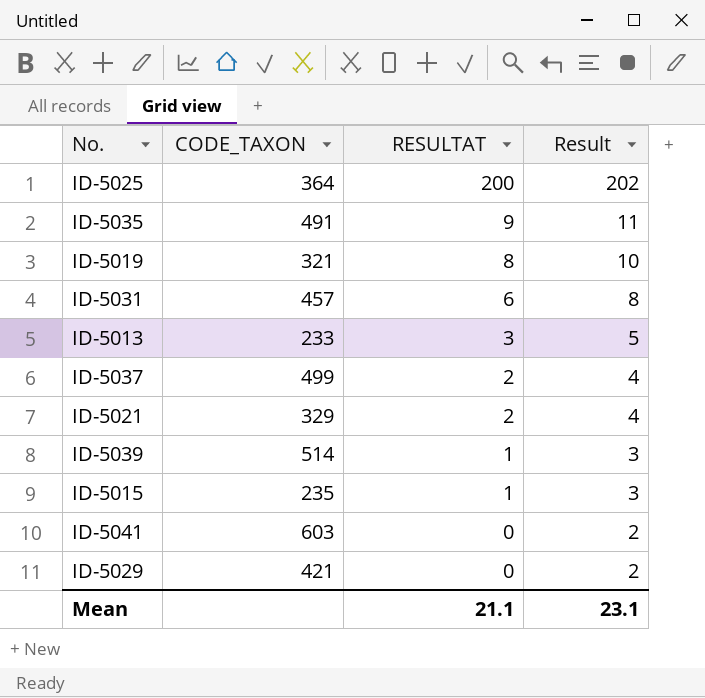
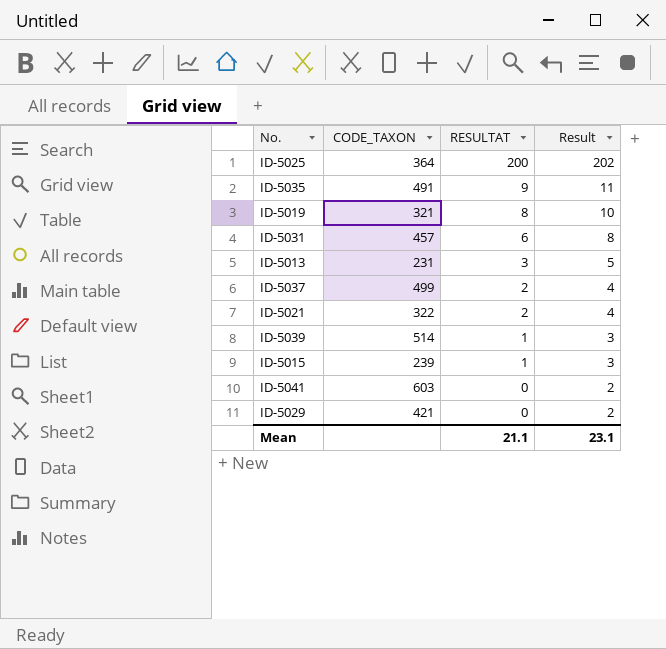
ID-5013 | CODE_TAXON: 233 -> 231
ID-5021 | CODE_TAXON: 329 -> 322
ID-5015 | CODE_TAXON: 235 -> 239

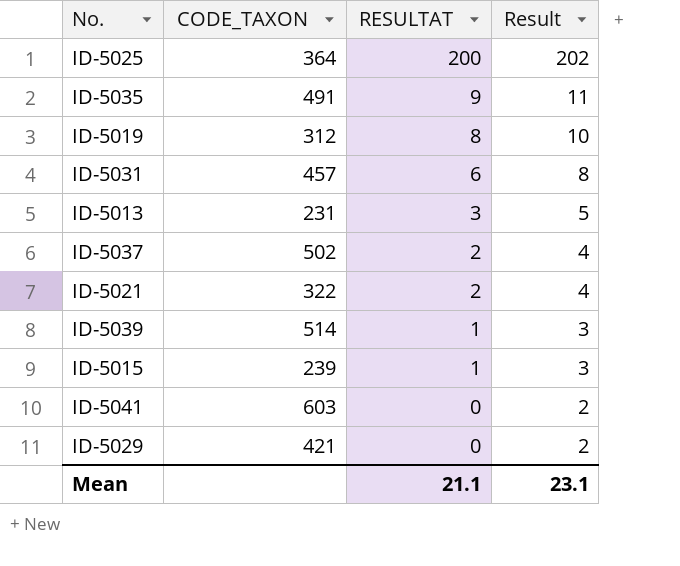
ID-5019 | CODE_TAXON: 321 -> 312
ID-5037 | CODE_TAXON: 499 -> 502

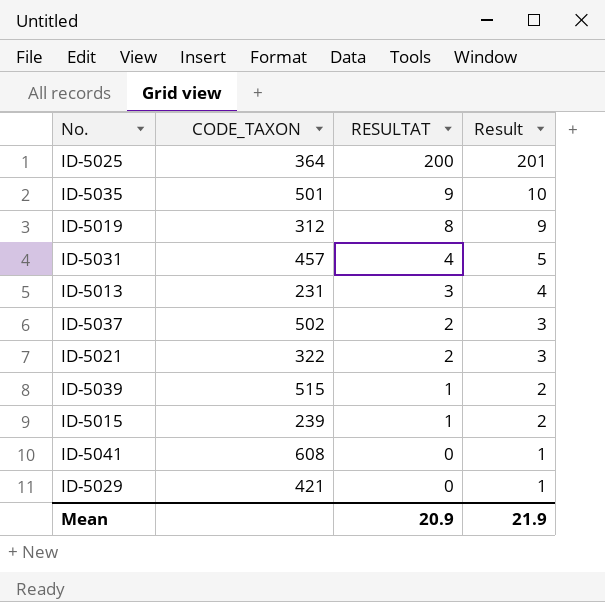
column Result | formula: [RESULTAT] + 2 -> [RESULTAT] + 1
ID-5035 | CODE_TAXON: 491 -> 501
ID-5031 | RESULTAT: 6 -> 4
ID-5039 | CODE_TAXON: 514 -> 515
ID-5041 | CODE_TAXON: 603 -> 608
Mean | RESULTAT: 21.1 -> 20.9
Mean | Result: 23.1 -> 21.9

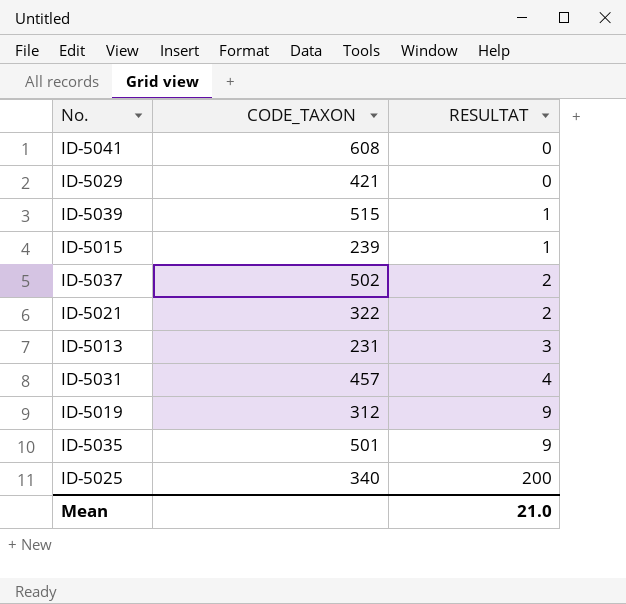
row order: RESULTAT descending -> RESULTAT ascending
column Result | formula: [RESULTAT] + 1 -> none
ID-5019 | RESULTAT: 8 -> 9
ID-5025 | CODE_TAXON: 364 -> 340
Mean | RESULTAT: 20.9 -> 21.0

